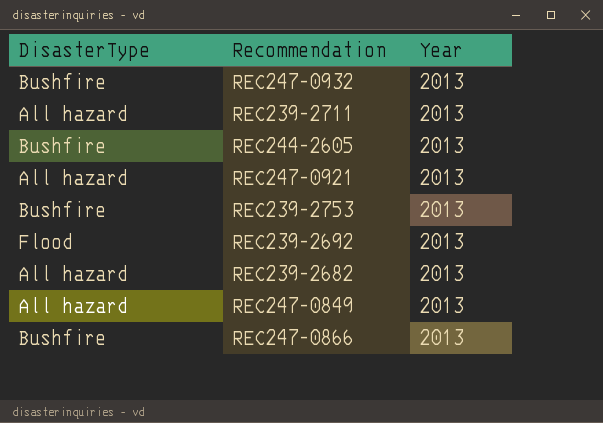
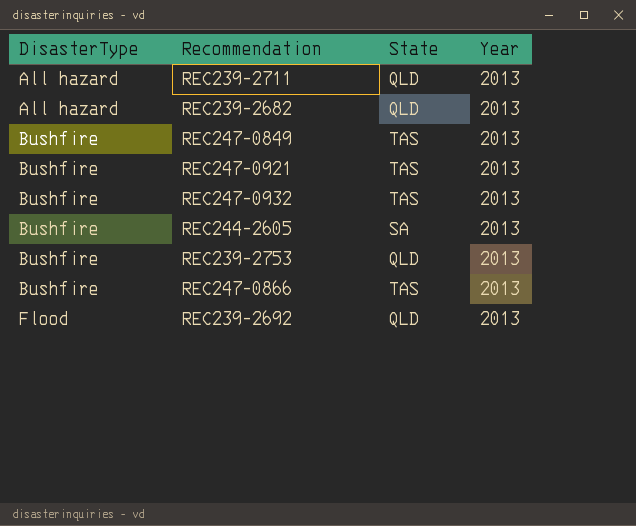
row order: none -> DisasterType ascending
column State | position: none -> 3
REC247-0849 | DisasterType: All hazard -> Bushfire
REC247-0921 | DisasterType: All hazard -> Bushfire

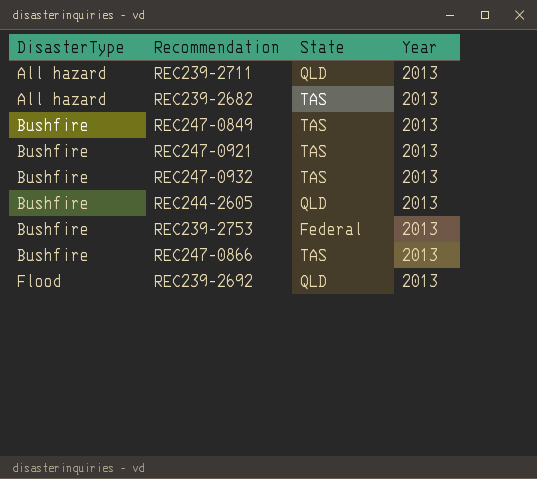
REC239-2682 | State: QLD -> TAS
REC244-2605 | State: SA -> QLD
REC239-2753 | State: QLD -> Federal

